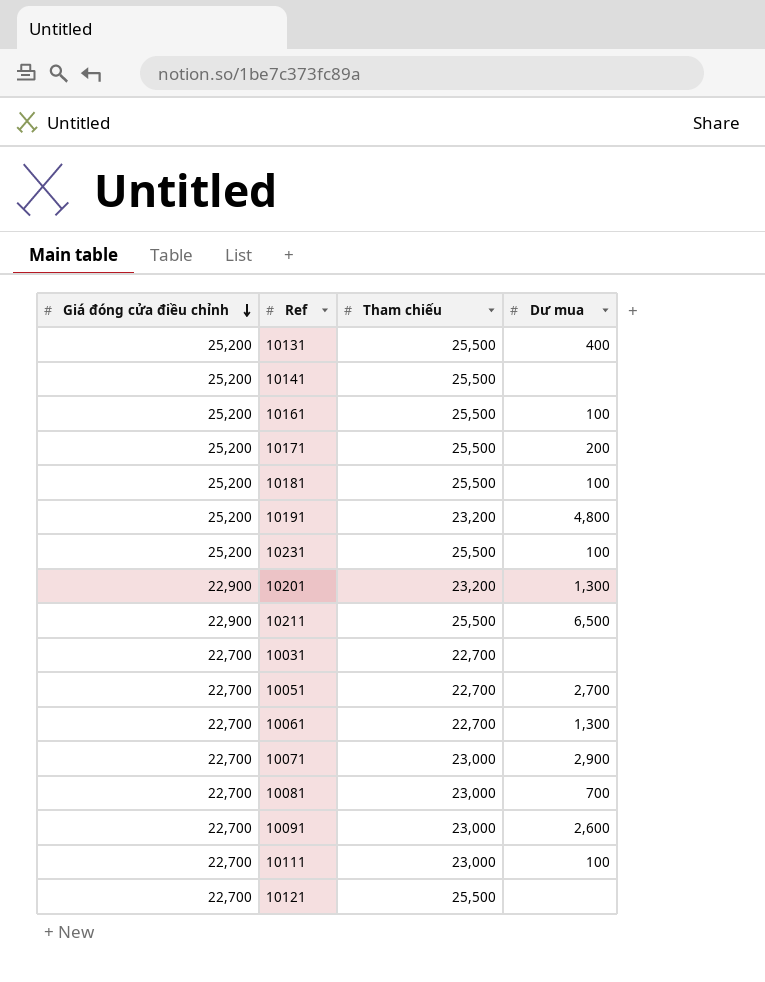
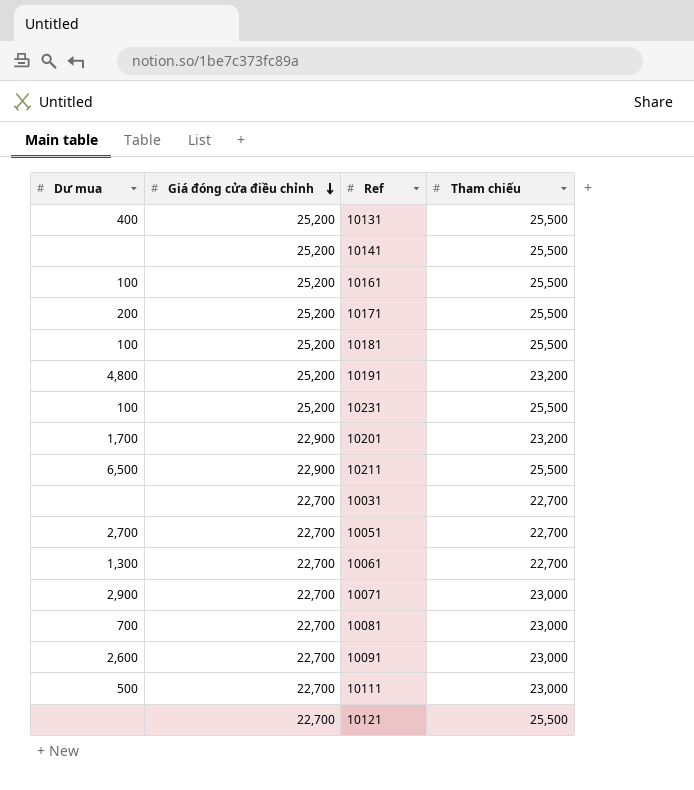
column Dư mua | position: 4 -> 1
10201 | Dư mua: 1,300 -> 1,700
10111 | Dư mua: 100 -> 500

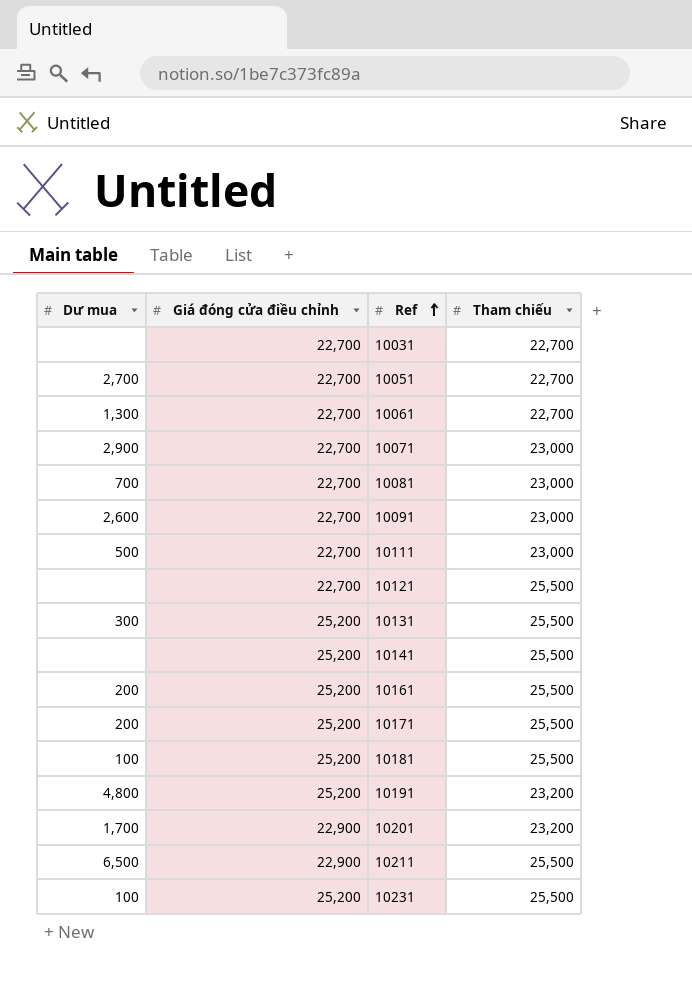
row order: Giá đóng cửa điều chỉnh descending -> Ref ascending
10131 | Dư mua: 400 -> 300
10161 | Dư mua: 100 -> 200

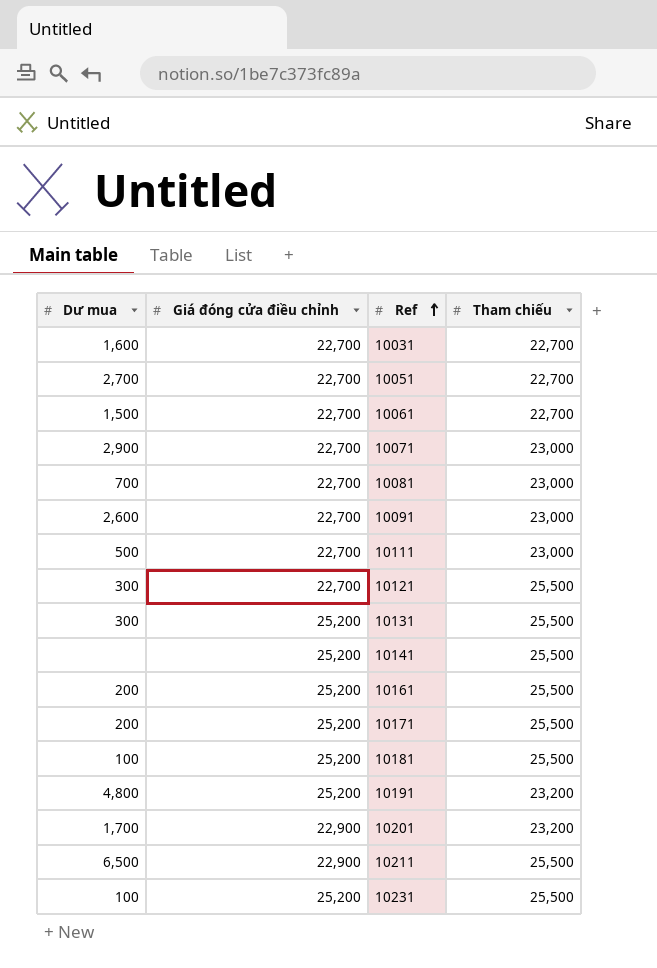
10031 | Dư mua: none -> 1,600
10061 | Dư mua: 1,300 -> 1,500
10121 | Dư mua: none -> 300

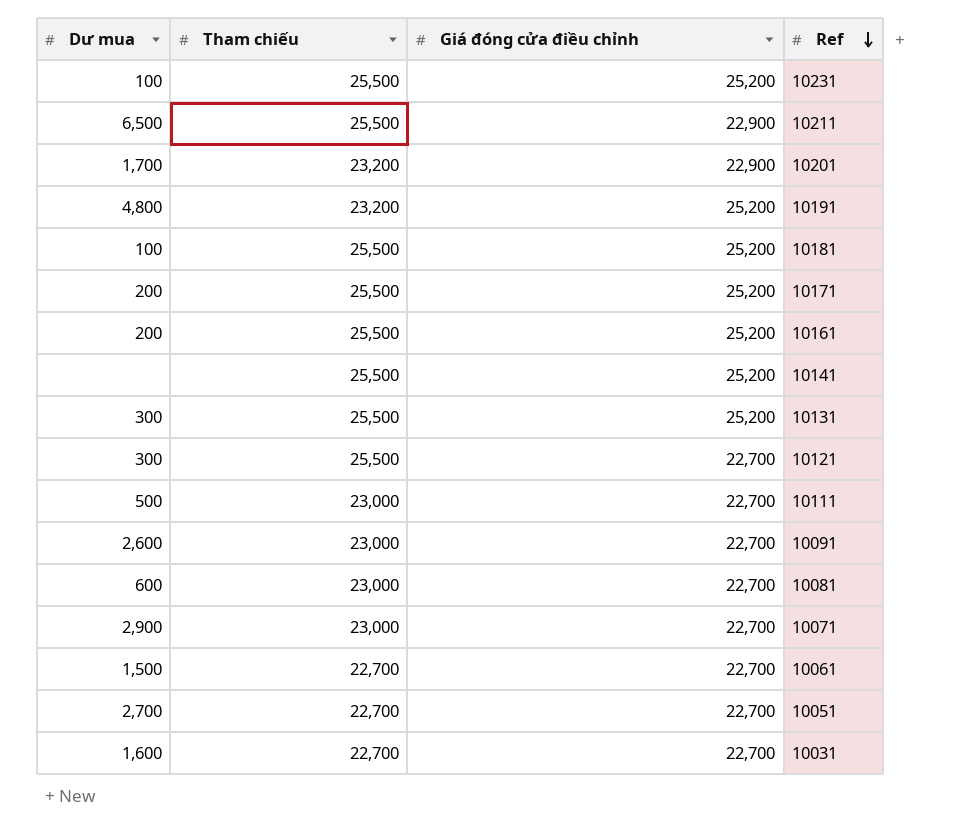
row order: Ref ascending -> Ref descending
column Tham chiếu | position: 4 -> 2
10081 | Dư mua: 700 -> 600

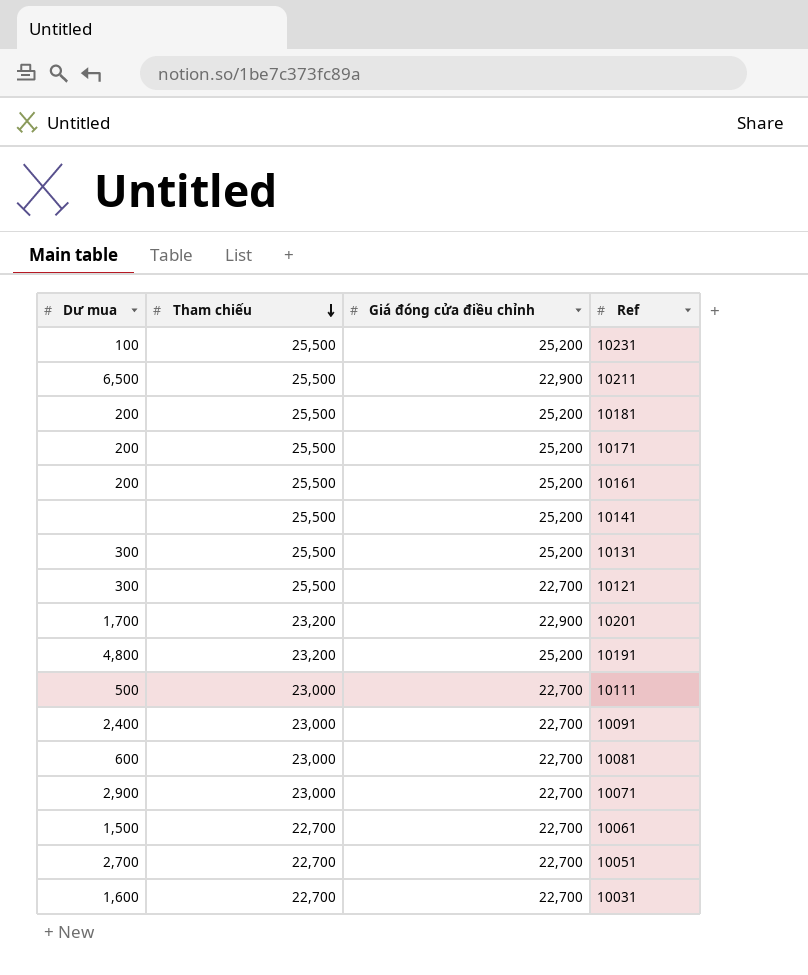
row order: Ref descending -> Tham chiếu descending
10181 | Dư mua: 100 -> 200
10091 | Dư mua: 2,600 -> 2,400

